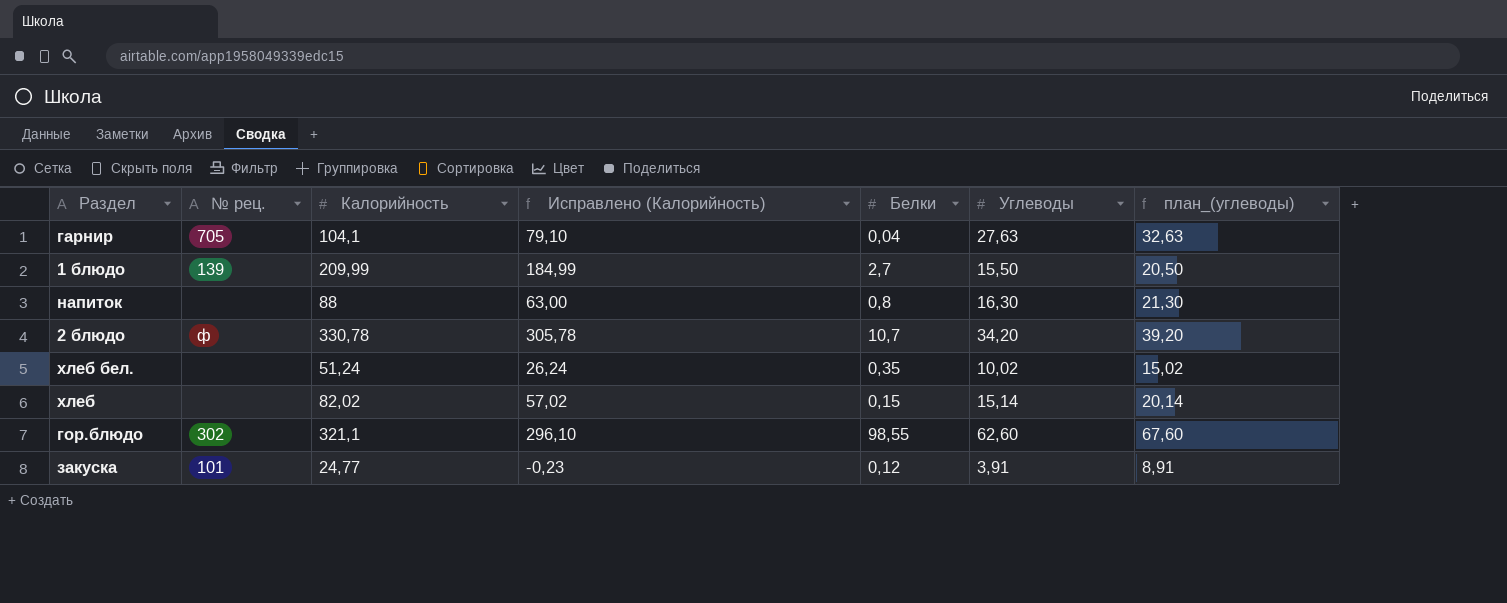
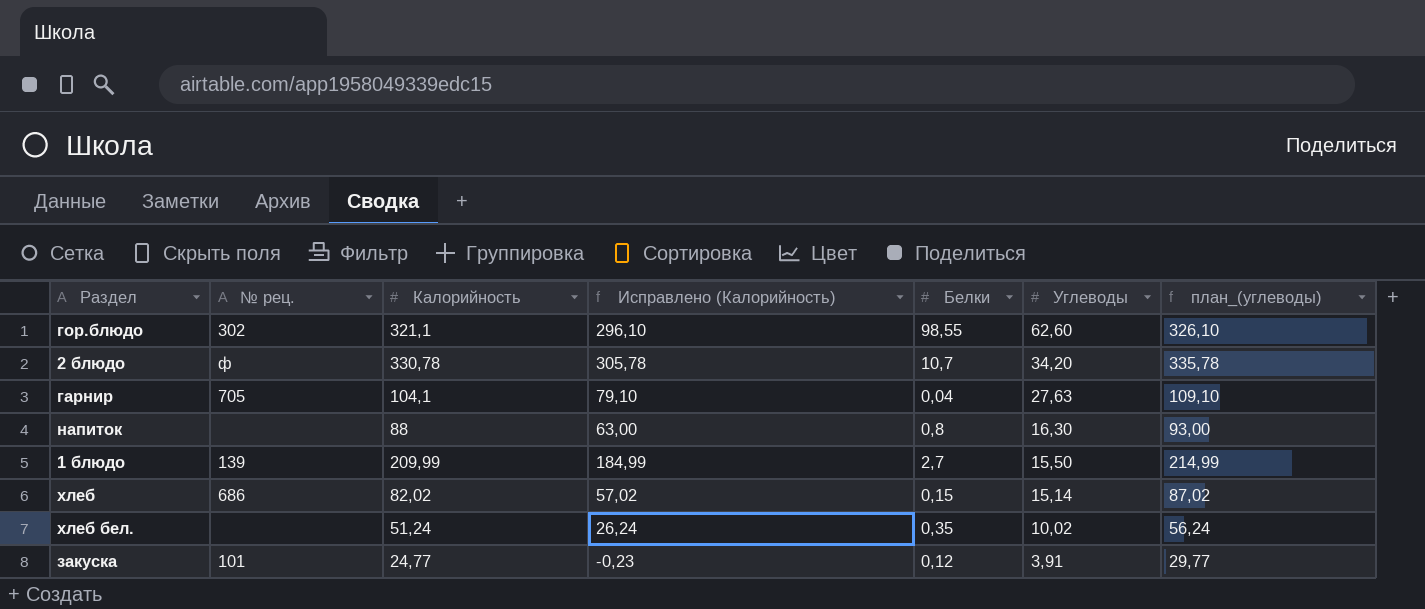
row order: none -> Углеводы descending
column план_(углеводы) | formula: [Углеводы] + 5 -> [Калорийность] + 5
хлеб | № рец.: none -> 686

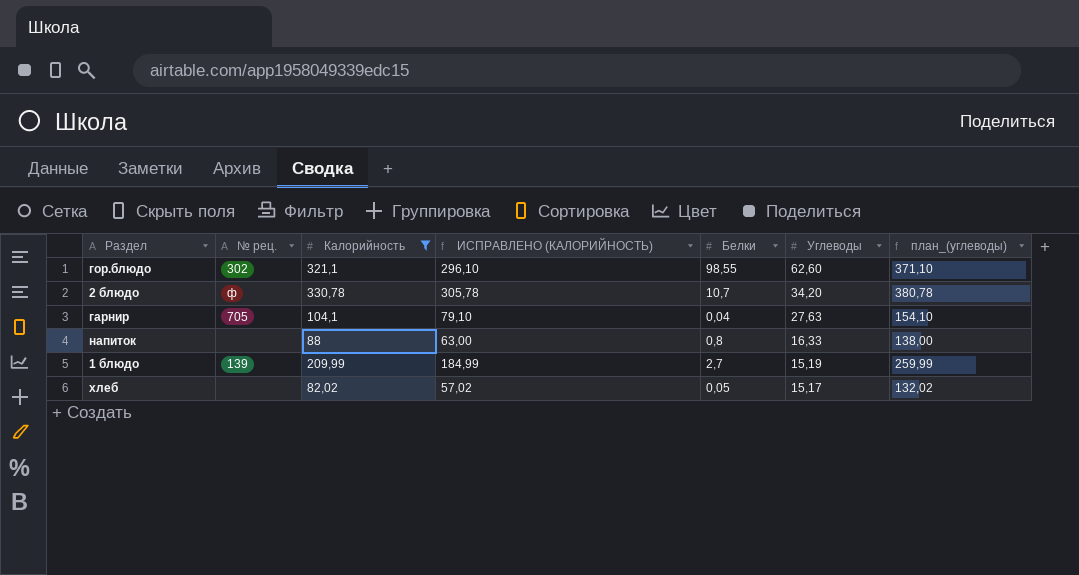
filter: none -> Калорийность >= 82,02
column name: Исправлено (Калорийность) -> ИСПРАВЛЕНО (КАЛОРИЙНОСТЬ)
column план_(углеводы) | formula: [Калорийность] + 5 -> [Калорийность] + 50
напиток | Углеводы: 16,30 -> 16,33
1 блюдо | Углеводы: 15,50 -> 15,19
хлеб | № рец.: 686 -> none
хлеб | Белки: 0,15 -> 0,05
хлеб | Углеводы: 15,14 -> 15,17

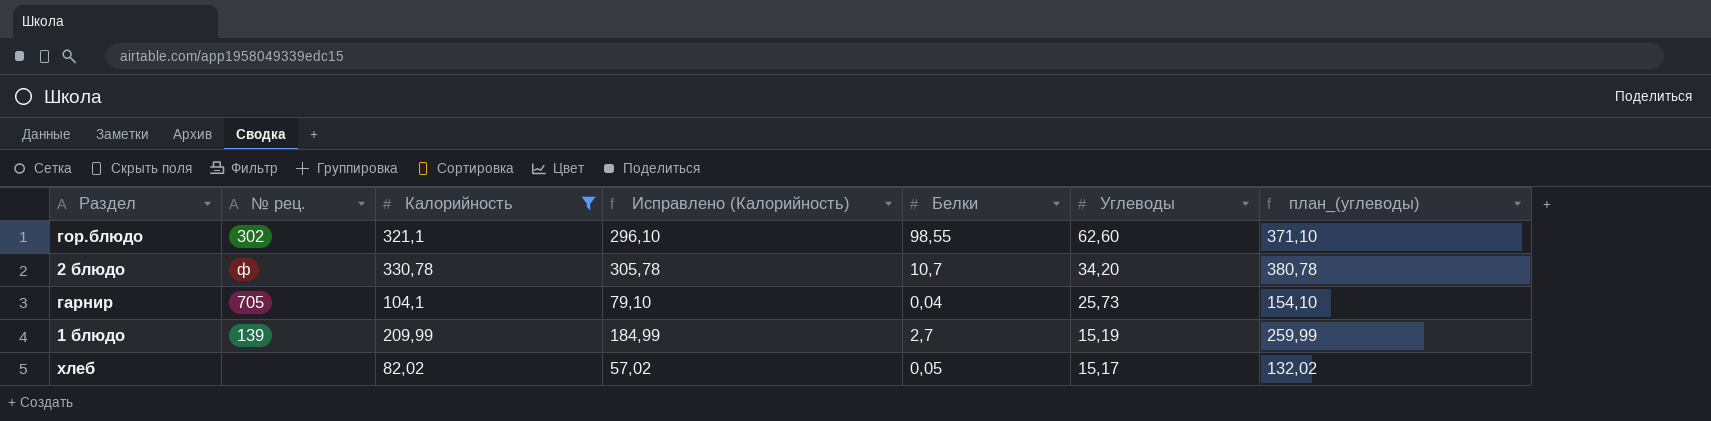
column name: ИСПРАВЛЕНО (КАЛОРИЙНОСТЬ) -> Исправлено (Калорийность)
row напиток: none | 88 | 63,00 | 0,8 | 16,33 | 138,00 -> none
гарнир | Углеводы: 27,63 -> 25,73

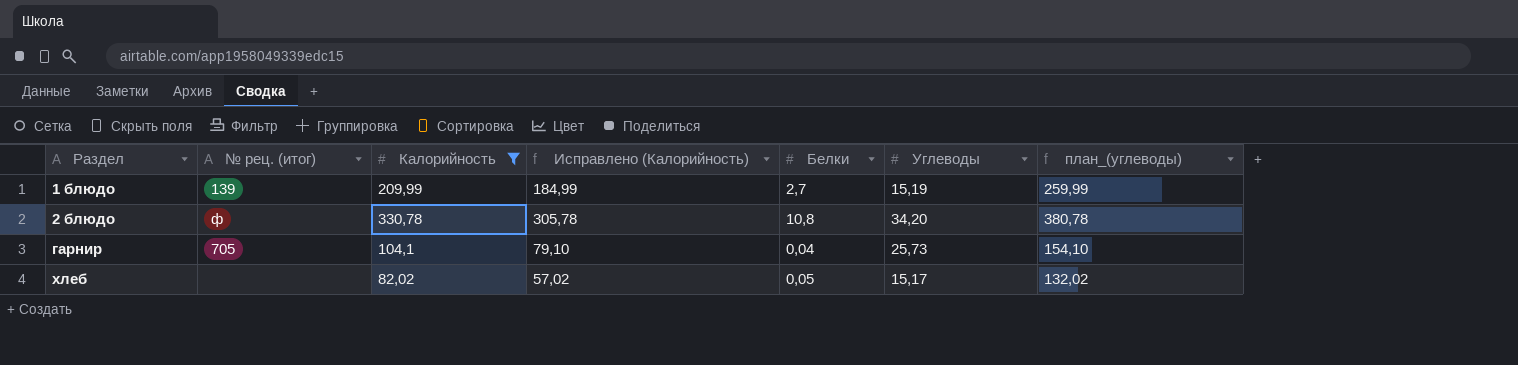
row order: Углеводы descending -> Раздел ascending
column name: № рец. -> № рец. (итог)
row гор.блюдо: 302 | 321,1 | 296,10 | 98,55 | 62,60 | 371,10 -> none
2 блюдо | Белки: 10,7 -> 10,8

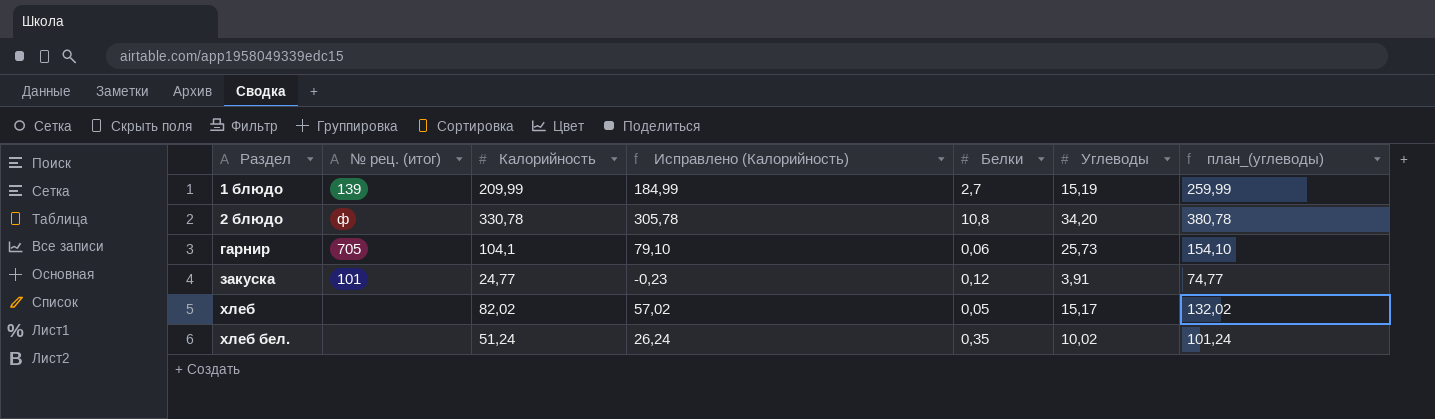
filter: Калорийность >= 82,02 -> none
гарнир | Белки: 0,04 -> 0,06

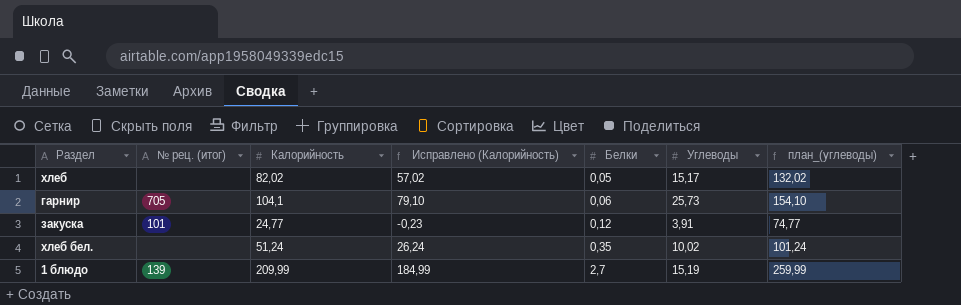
row order: Раздел ascending -> Белки ascending
row 2 блюдо: ф | 330,78 | 305,78 | 10,8 | 34,20 | 380,78 -> none

